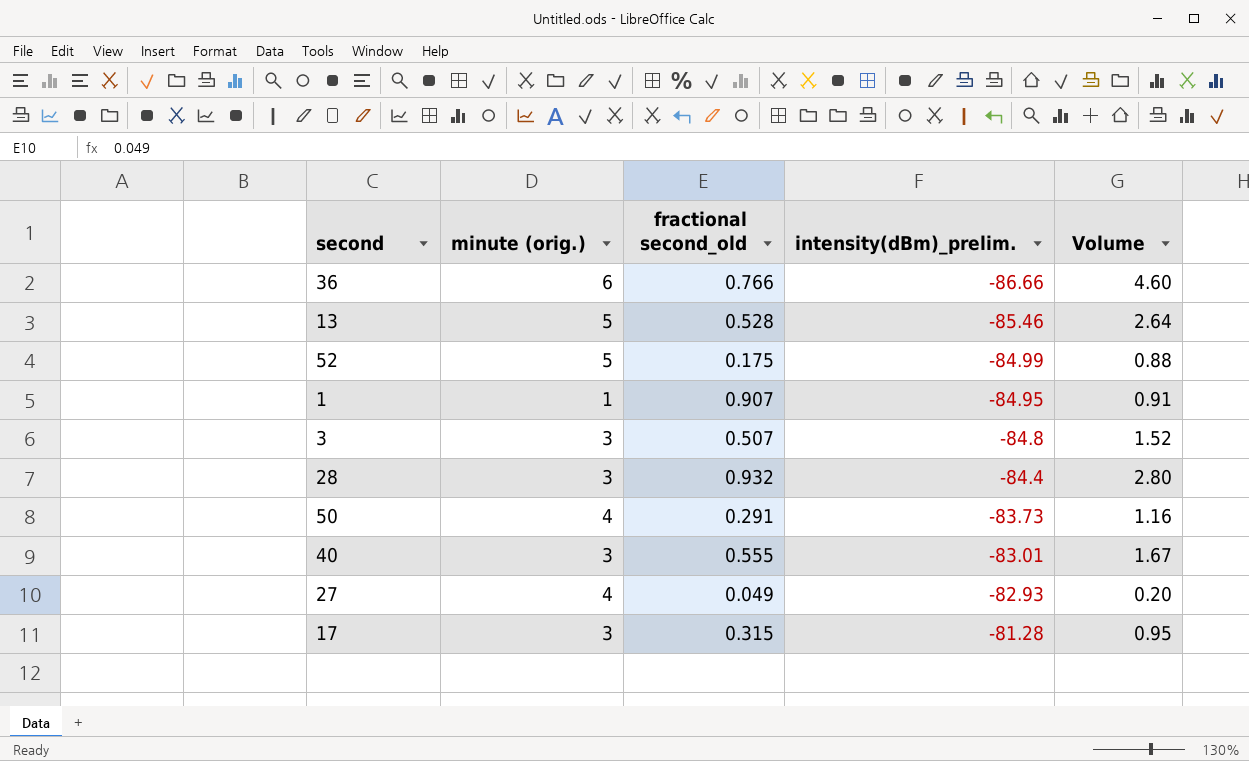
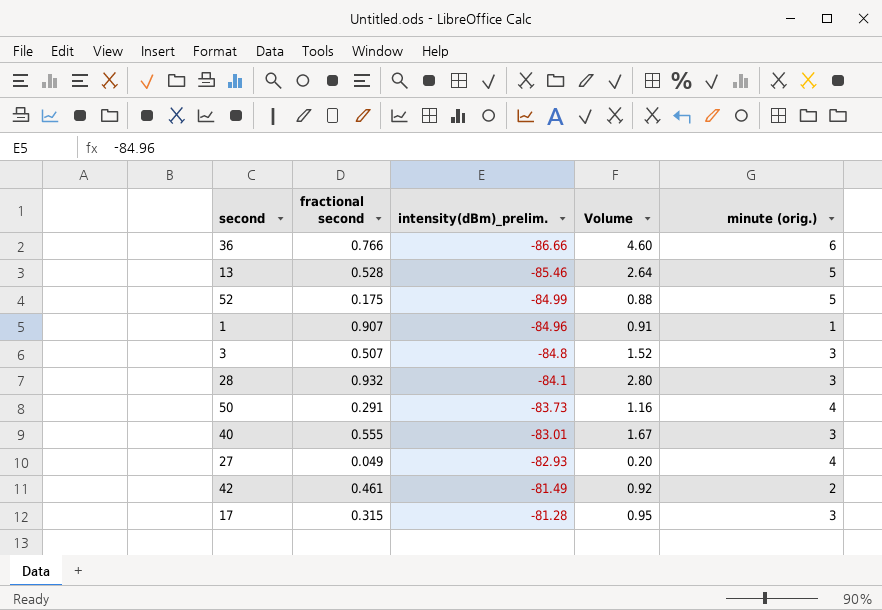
column name: fractional second_old -> fractional second
column minute (orig.) | position: 2 -> 5
1 | intensity(dBm)_prelim.: -84.95 -> -84.96
28 | intensity(dBm)_prelim.: -84.4 -> -84.1
row 42: none -> 0.461 | -81.49 | 0.92 | 2

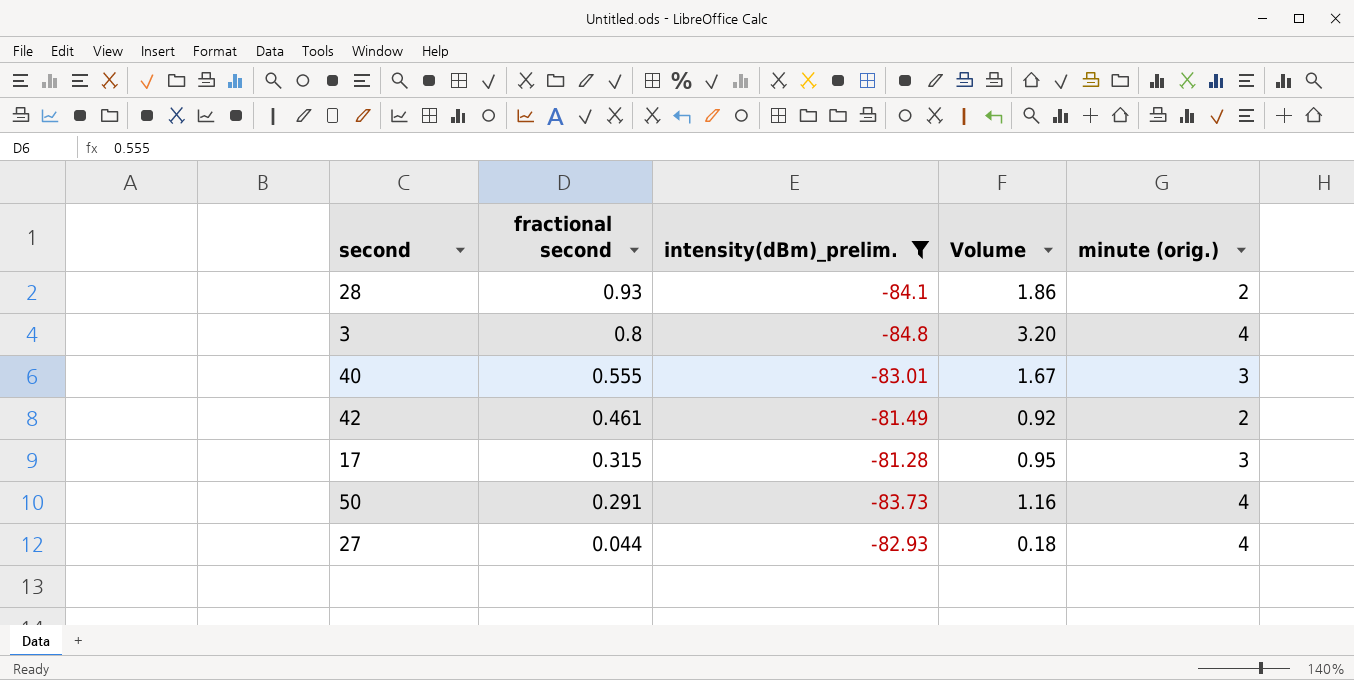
filter: none -> intensity(dBm)_prelim. >= -84.8
row order: intensity(dBm)_prelim. ascending -> fractional second descending
28 | fractional second: 0.932 -> 0.93
28 | Volume: 2.80 -> 1.86
28 | minute (orig.): 3 -> 2
3 | fractional second: 0.507 -> 0.8
3 | Volume: 1.52 -> 3.20
3 | minute (orig.): 3 -> 4
27 | fractional second: 0.049 -> 0.044
27 | Volume: 0.20 -> 0.18

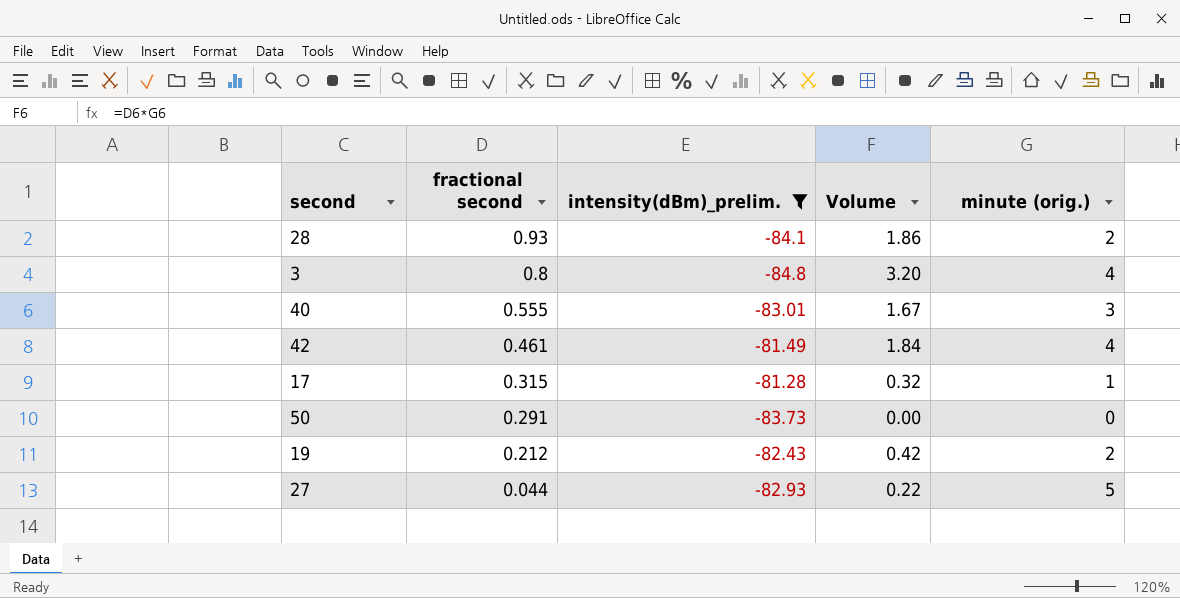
42 | Volume: 0.92 -> 1.84
42 | minute (orig.): 2 -> 4
17 | Volume: 0.95 -> 0.32
17 | minute (orig.): 3 -> 1
50 | Volume: 1.16 -> 0.00
50 | minute (orig.): 4 -> 0
row 19: none -> 0.212 | -82.43 | 0.42 | 2
27 | Volume: 0.18 -> 0.22
27 | minute (orig.): 4 -> 5

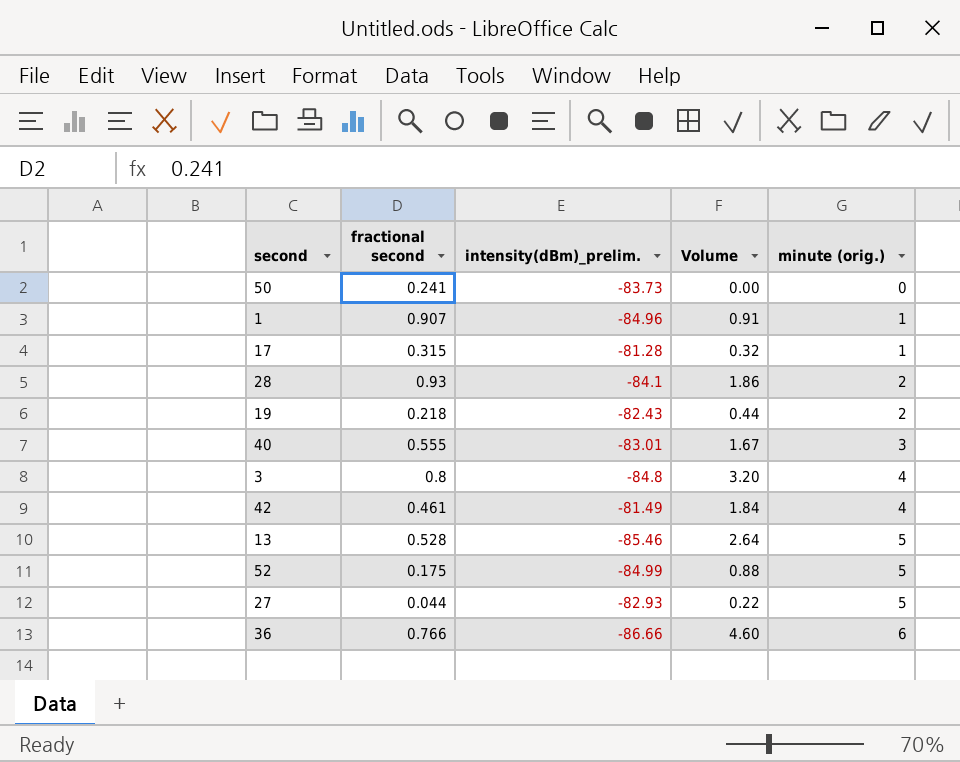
filter: intensity(dBm)_prelim. >= -84.8 -> none
row order: fractional second descending -> minute (orig.) ascending
50 | fractional second: 0.291 -> 0.241
19 | fractional second: 0.212 -> 0.218
19 | Volume: 0.42 -> 0.44

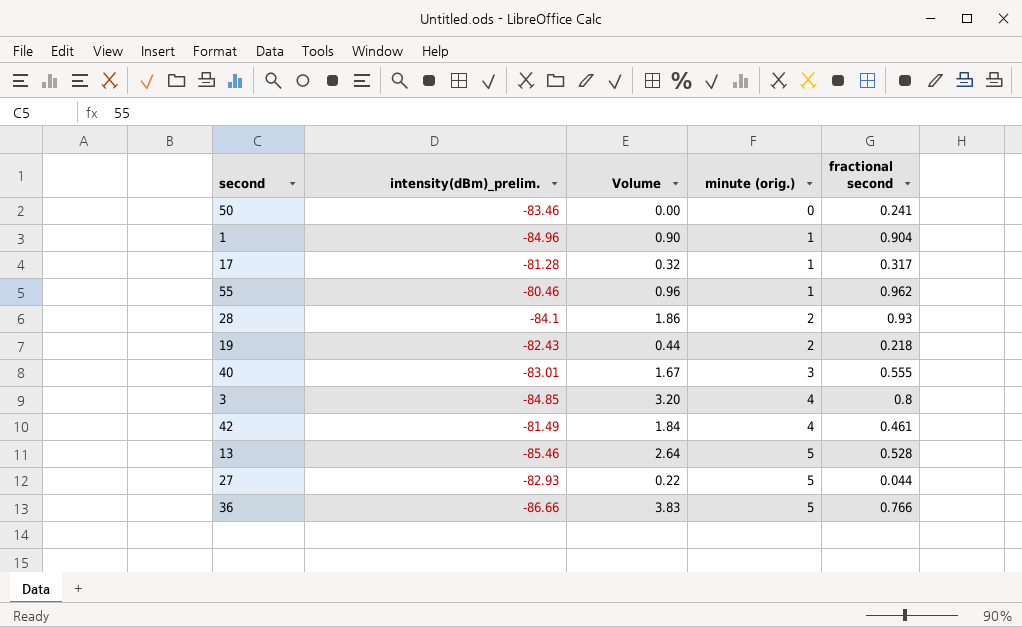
column fractional second | position: 2 -> 5
row 52: 0.175 | -84.99 | 0.88 | 5 -> none
50 | intensity(dBm)_prelim.: -83.73 -> -83.46
1 | Volume: 0.91 -> 0.90
1 | fractional second: 0.907 -> 0.904
17 | fractional second: 0.315 -> 0.317
row 55: none -> -80.46 | 0.96 | 1 | 0.962
3 | intensity(dBm)_prelim.: -84.8 -> -84.85
36 | Volume: 4.60 -> 3.83
36 | minute (orig.): 6 -> 5

